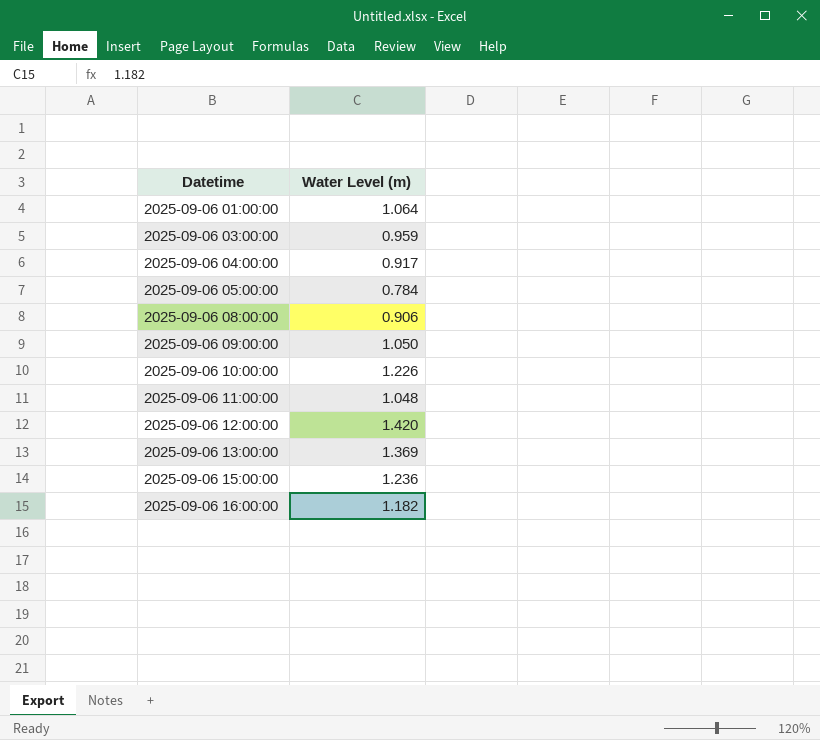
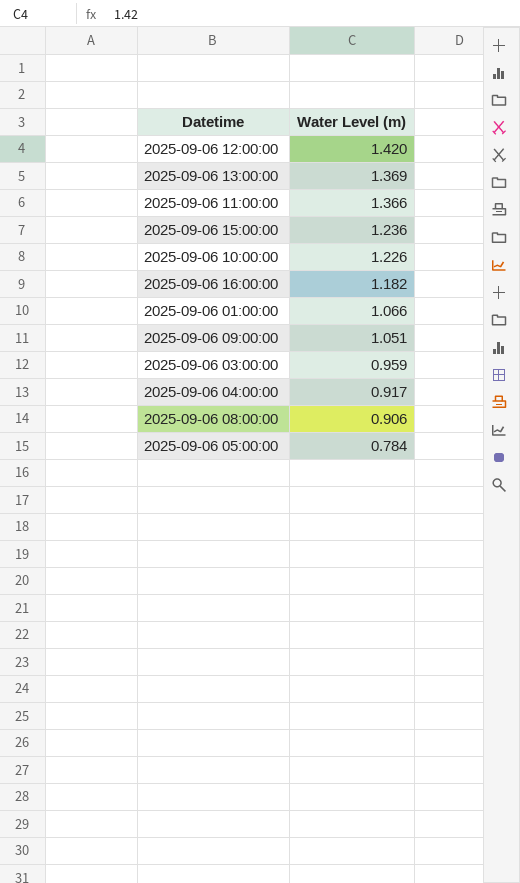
row order: Datetime ascending -> Water Level (m) descending
2025-09-06 11:00:00 | Water Level (m): 1.048 -> 1.366
2025-09-06 01:00:00 | Water Level (m): 1.064 -> 1.066
2025-09-06 09:00:00 | Water Level (m): 1.050 -> 1.051

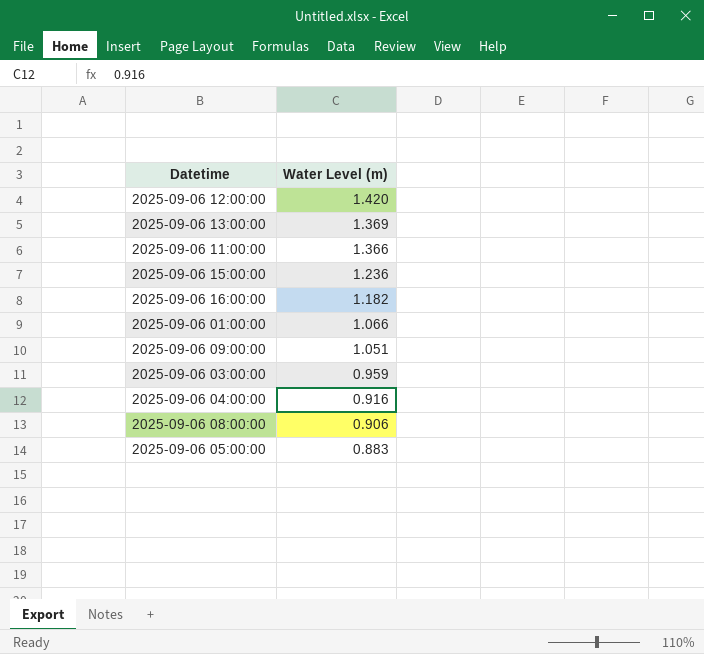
row 2025-09-06 10:00:00: 1.226 -> none
2025-09-06 04:00:00 | Water Level (m): 0.917 -> 0.916
2025-09-06 05:00:00 | Water Level (m): 0.784 -> 0.883

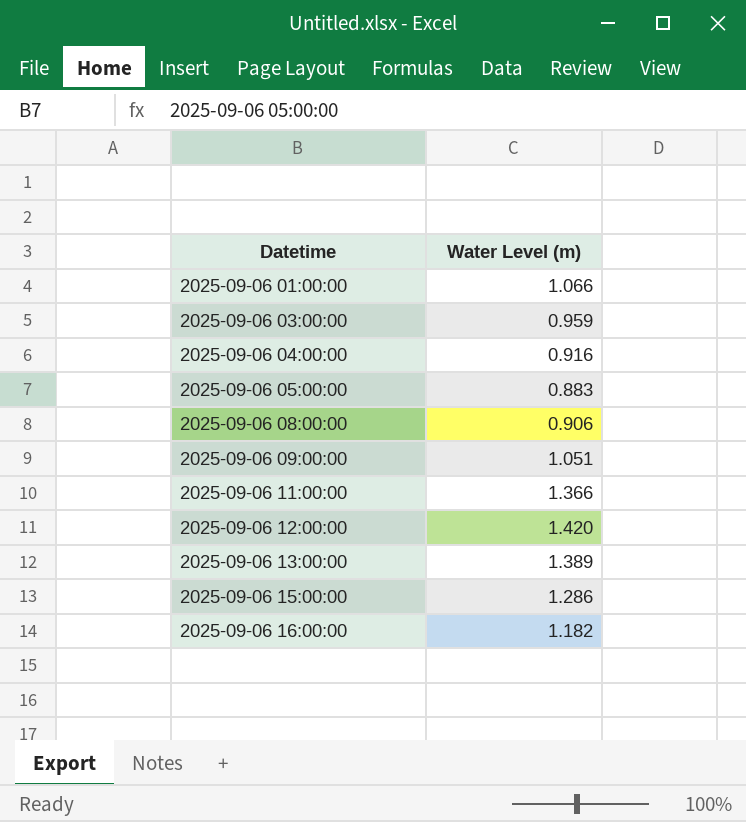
row order: Water Level (m) descending -> Datetime ascending
2025-09-06 13:00:00 | Water Level (m): 1.369 -> 1.389
2025-09-06 15:00:00 | Water Level (m): 1.236 -> 1.286

